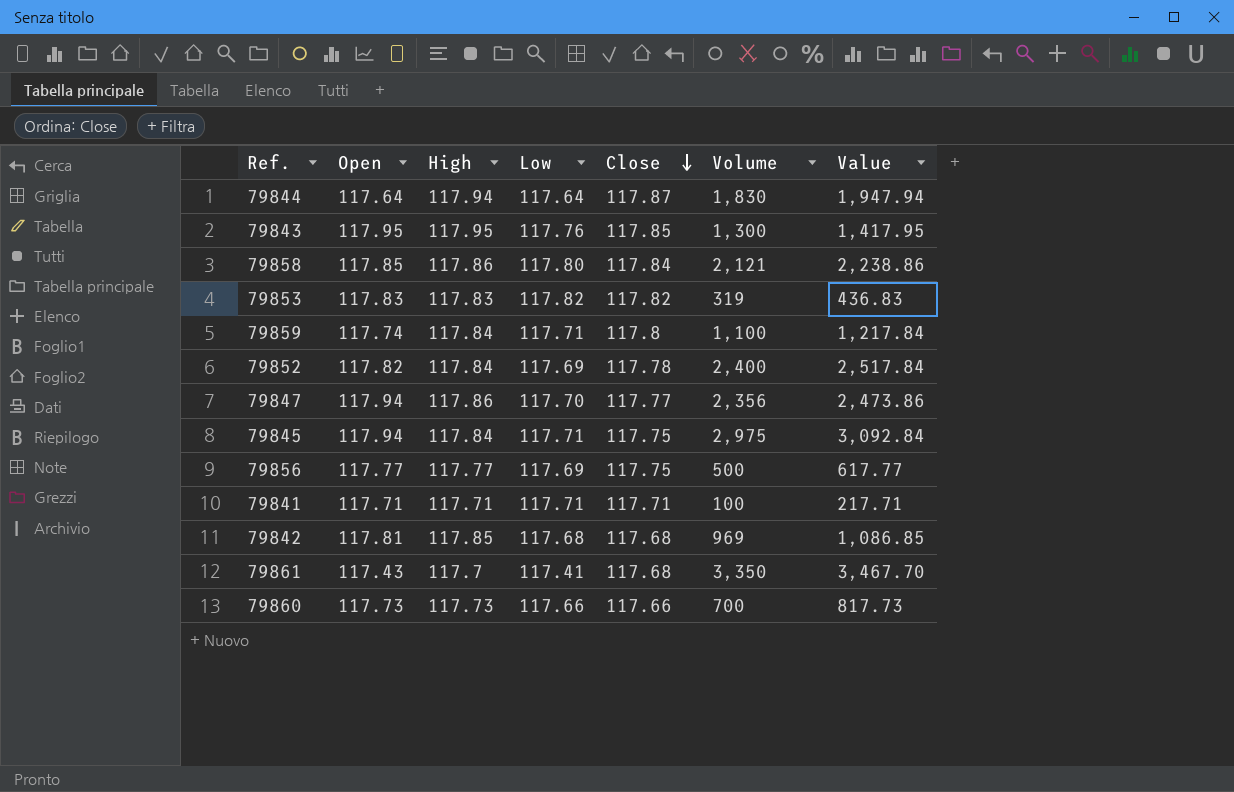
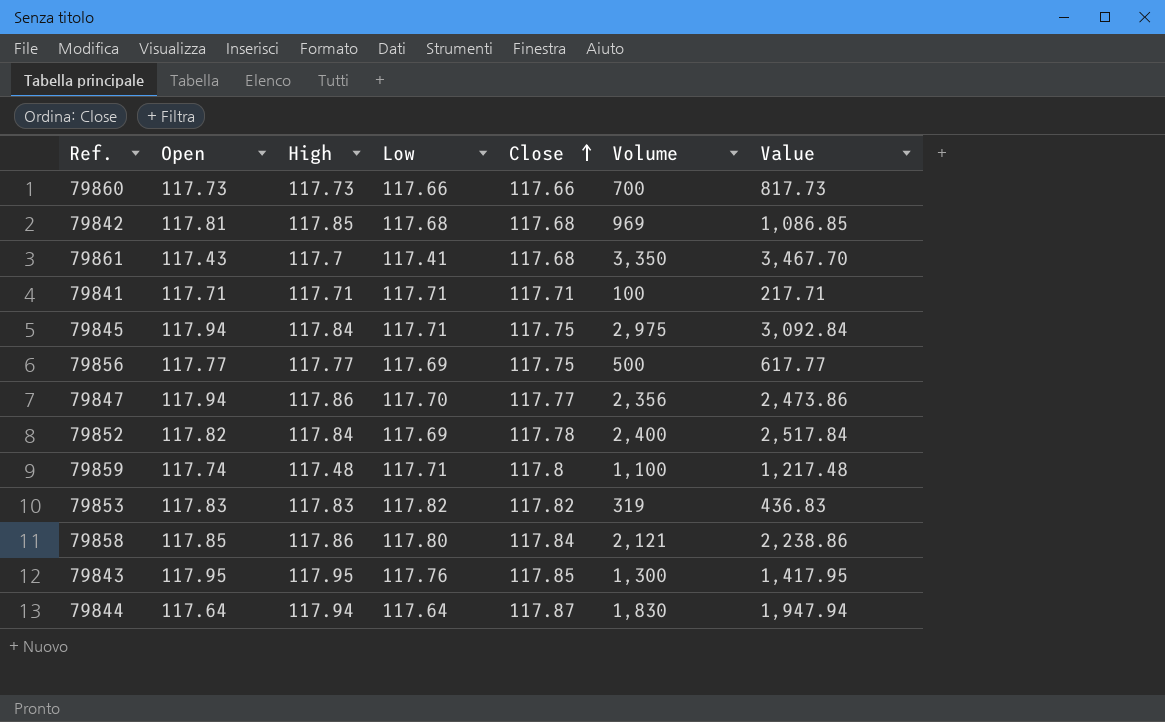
row order: Close descending -> Close ascending
79859 | High: 117.84 -> 117.48
79859 | Value: 1,217.84 -> 1,217.48

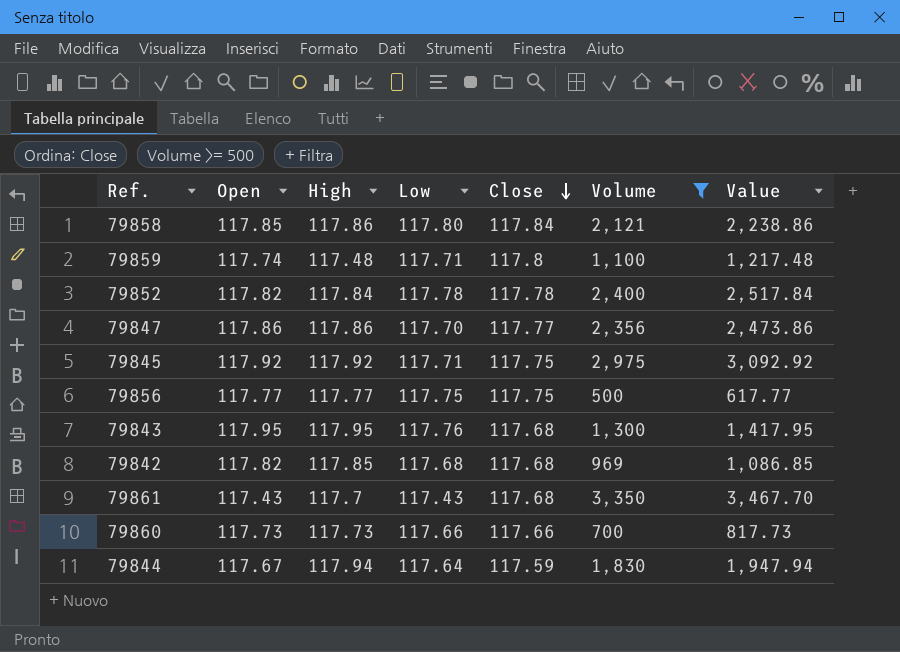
filter: none -> Volume >= 500
row order: Close ascending -> Close descending
79852 | Low: 117.69 -> 117.78
79847 | Open: 117.94 -> 117.86
79845 | Open: 117.94 -> 117.92
79845 | High: 117.84 -> 117.92
79845 | Value: 3,092.84 -> 3,092.92
79856 | Low: 117.69 -> 117.75
79843 | Close: 117.85 -> 117.68
79842 | Open: 117.81 -> 117.82
79861 | Low: 117.41 -> 117.43
79844 | Open: 117.64 -> 117.67
79844 | Close: 117.87 -> 117.59

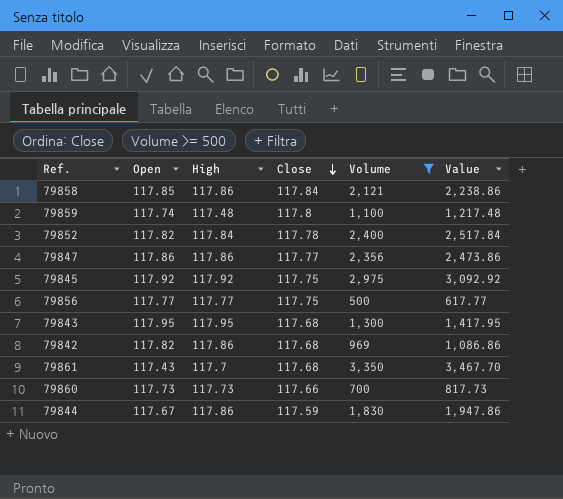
column Low | position: 4 -> none
79842 | High: 117.85 -> 117.86
79842 | Value: 1,086.85 -> 1,086.86
79844 | High: 117.94 -> 117.86
79844 | Value: 1,947.94 -> 1,947.86

